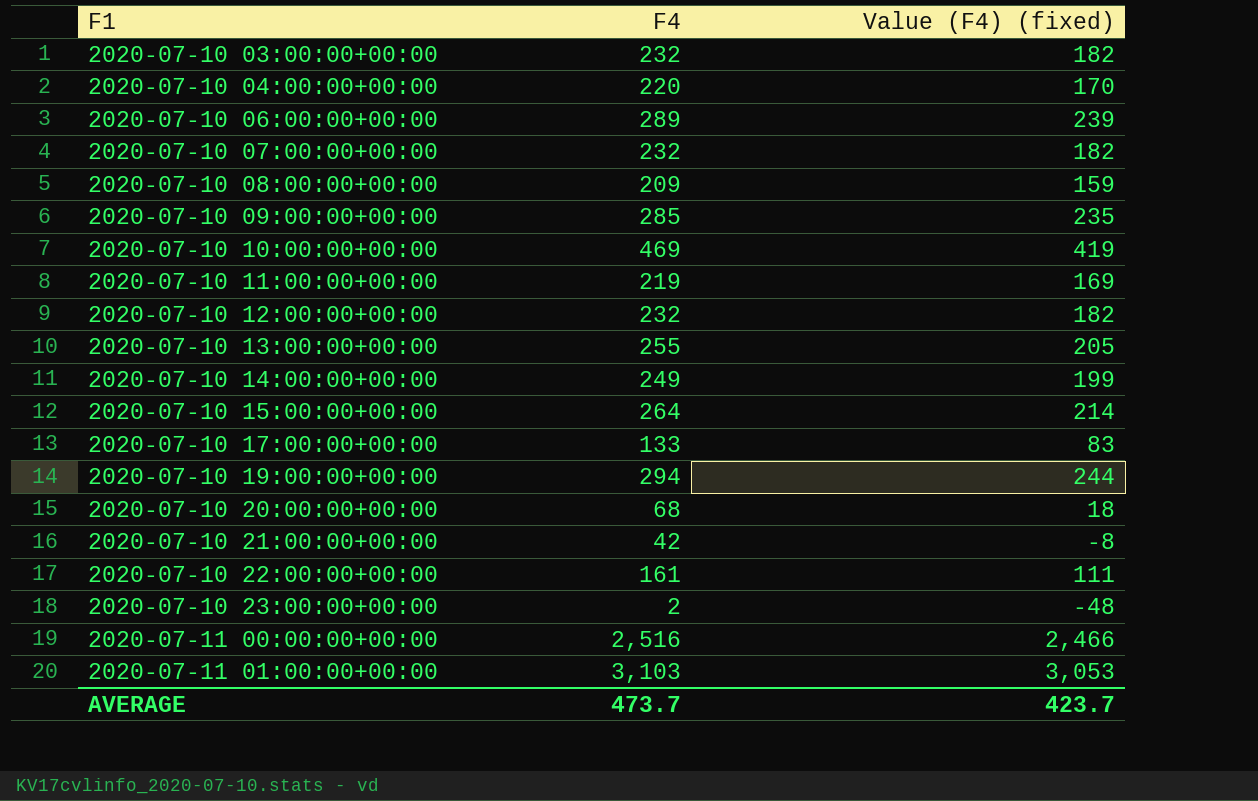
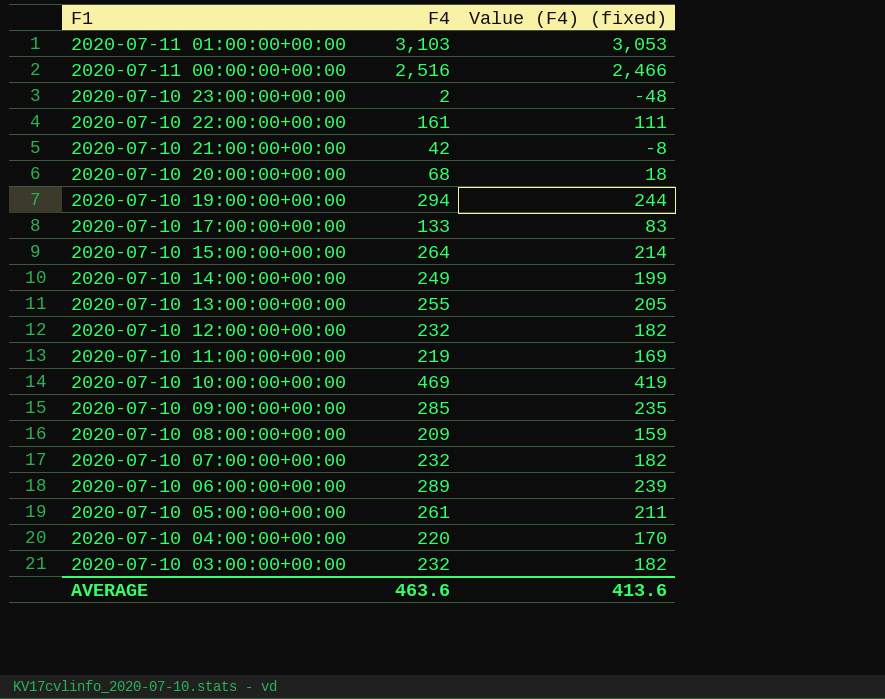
row order: F1 ascending -> F1 descending
row 2020-07-10 05:00:00+00:00: none -> 261 | 211
AVERAGE | F4: 473.7 -> 463.6
AVERAGE | Value (F4) (fixed): 423.7 -> 413.6

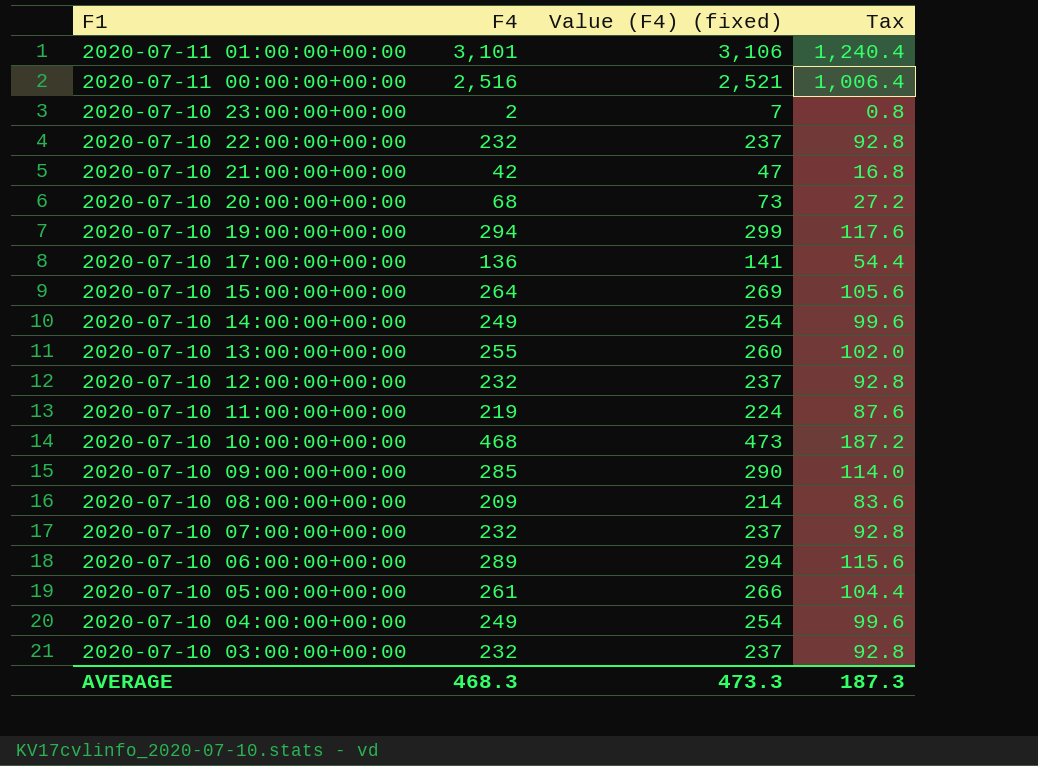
column Value (F4) (fixed) | formula: [F4] - 50 -> [F4] + 5
column Tax | formula: none -> [F4] * 0.4
2020-07-11 01:00:00+00:00 | F4: 3,103 -> 3,101
2020-07-10 22:00:00+00:00 | F4: 161 -> 232
2020-07-10 17:00:00+00:00 | F4: 133 -> 136
2020-07-10 10:00:00+00:00 | F4: 469 -> 468
2020-07-10 04:00:00+00:00 | F4: 220 -> 249
AVERAGE | F4: 463.6 -> 468.3
AVERAGE | Value (F4) (fixed): 413.6 -> 473.3

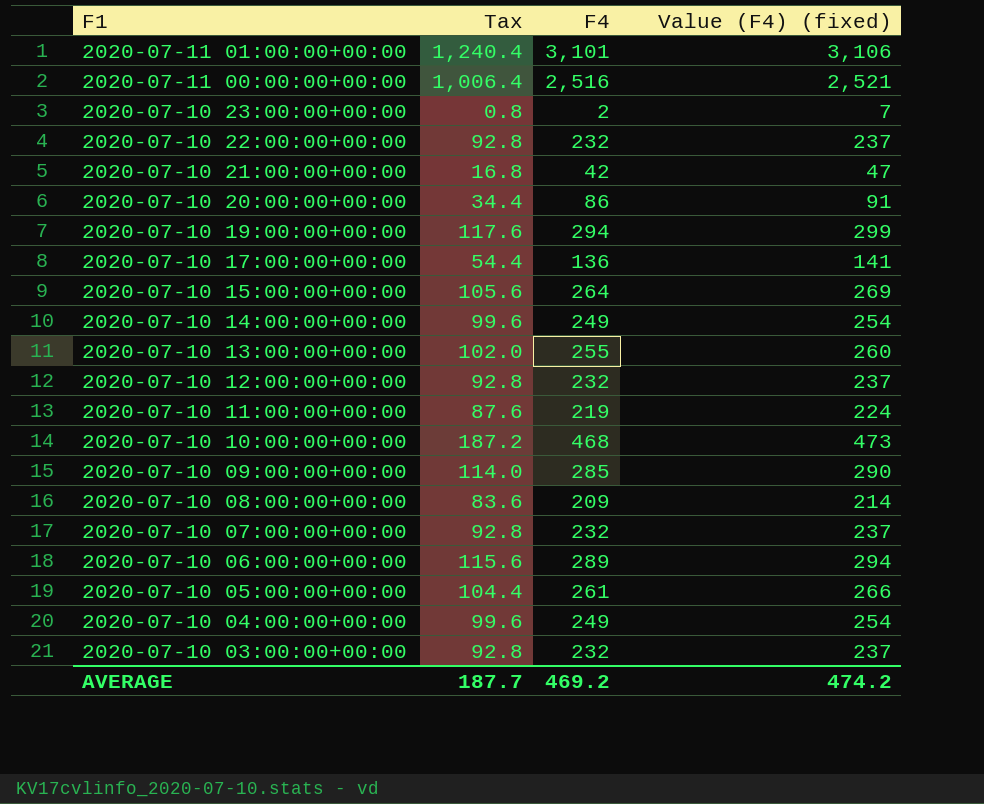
column Tax | position: 4 -> 2
2020-07-10 20:00:00+00:00 | Tax: 27.2 -> 34.4
2020-07-10 20:00:00+00:00 | F4: 68 -> 86
2020-07-10 20:00:00+00:00 | Value (F4) (fixed): 73 -> 91
AVERAGE | Tax: 187.3 -> 187.7
AVERAGE | F4: 468.3 -> 469.2
AVERAGE | Value (F4) (fixed): 473.3 -> 474.2

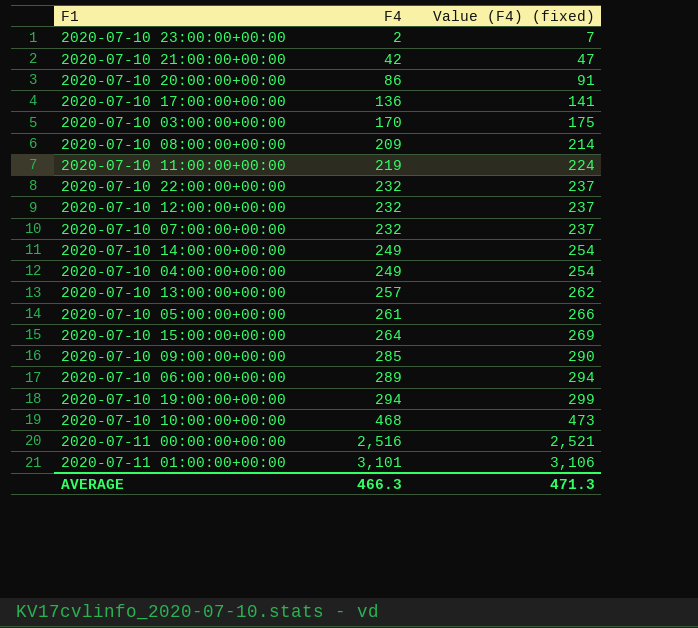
row order: F1 descending -> F4 ascending
column Tax | formula: [F4] * 0.4 -> none
2020-07-10 03:00:00+00:00 | F4: 232 -> 170
2020-07-10 03:00:00+00:00 | Value (F4) (fixed): 237 -> 175
2020-07-10 13:00:00+00:00 | F4: 255 -> 257
2020-07-10 13:00:00+00:00 | Value (F4) (fixed): 260 -> 262
AVERAGE | F4: 469.2 -> 466.3
AVERAGE | Value (F4) (fixed): 474.2 -> 471.3

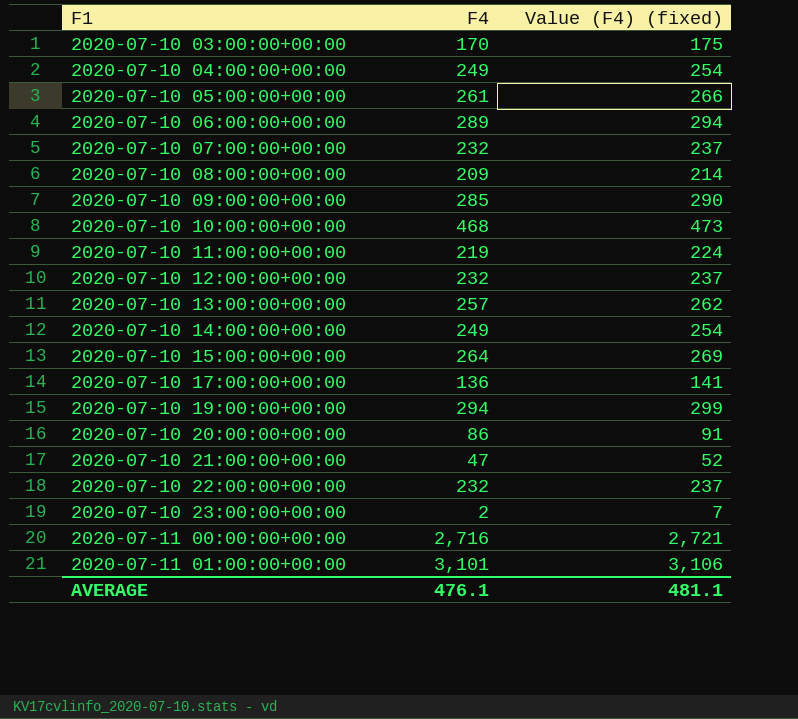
row order: F4 ascending -> F1 ascending
2020-07-10 21:00:00+00:00 | F4: 42 -> 47
2020-07-10 21:00:00+00:00 | Value (F4) (fixed): 47 -> 52
2020-07-11 00:00:00+00:00 | F4: 2,516 -> 2,716
2020-07-11 00:00:00+00:00 | Value (F4) (fixed): 2,521 -> 2,721
AVERAGE | F4: 466.3 -> 476.1
AVERAGE | Value (F4) (fixed): 471.3 -> 481.1

